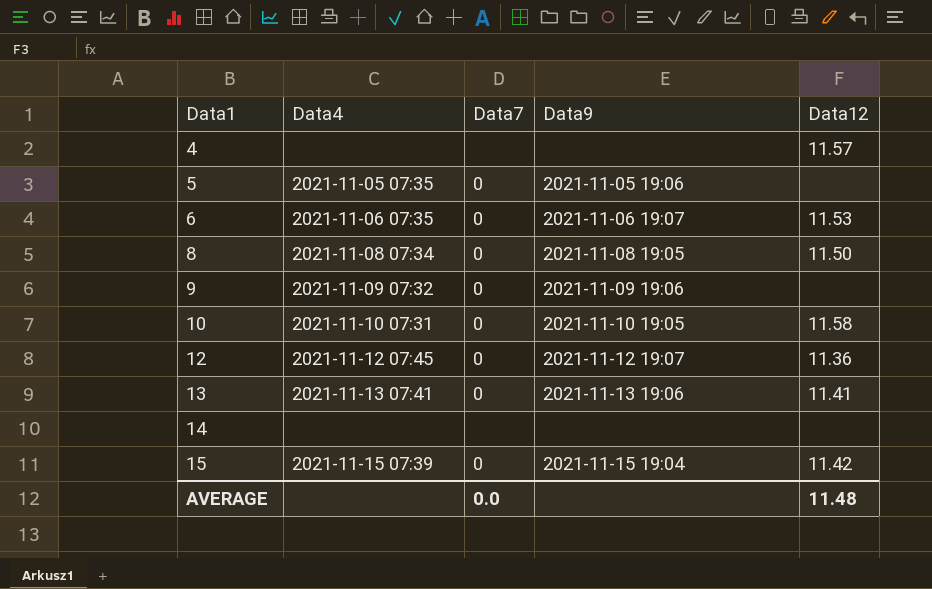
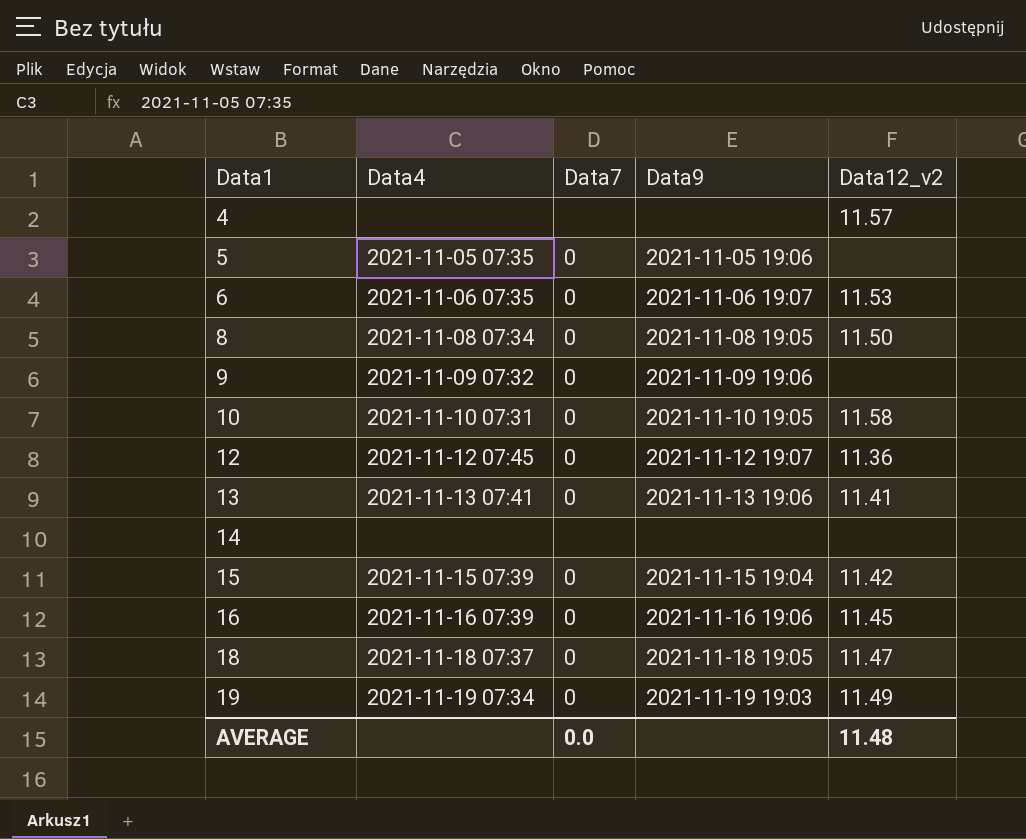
column name: Data12 -> Data12_v2
row 16: none -> 2021-11-16 07:39 | 0 | 2021-11-16 19:06 | 11.45
row 18: none -> 2021-11-18 07:37 | 0 | 2021-11-18 19:05 | 11.47
row 19: none -> 2021-11-19 07:34 | 0 | 2021-11-19 19:03 | 11.49

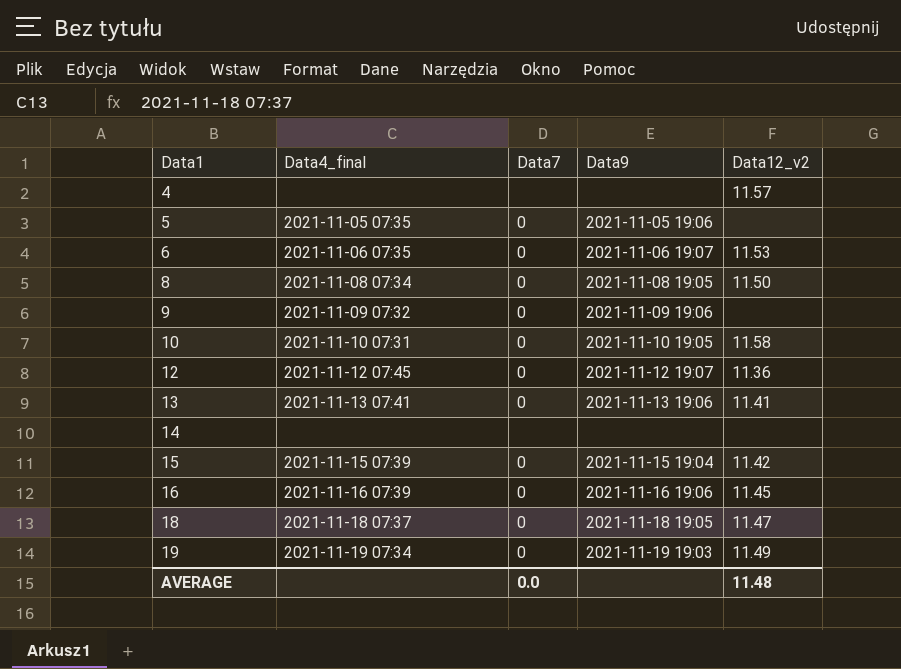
column name: Data4 -> Data4_final

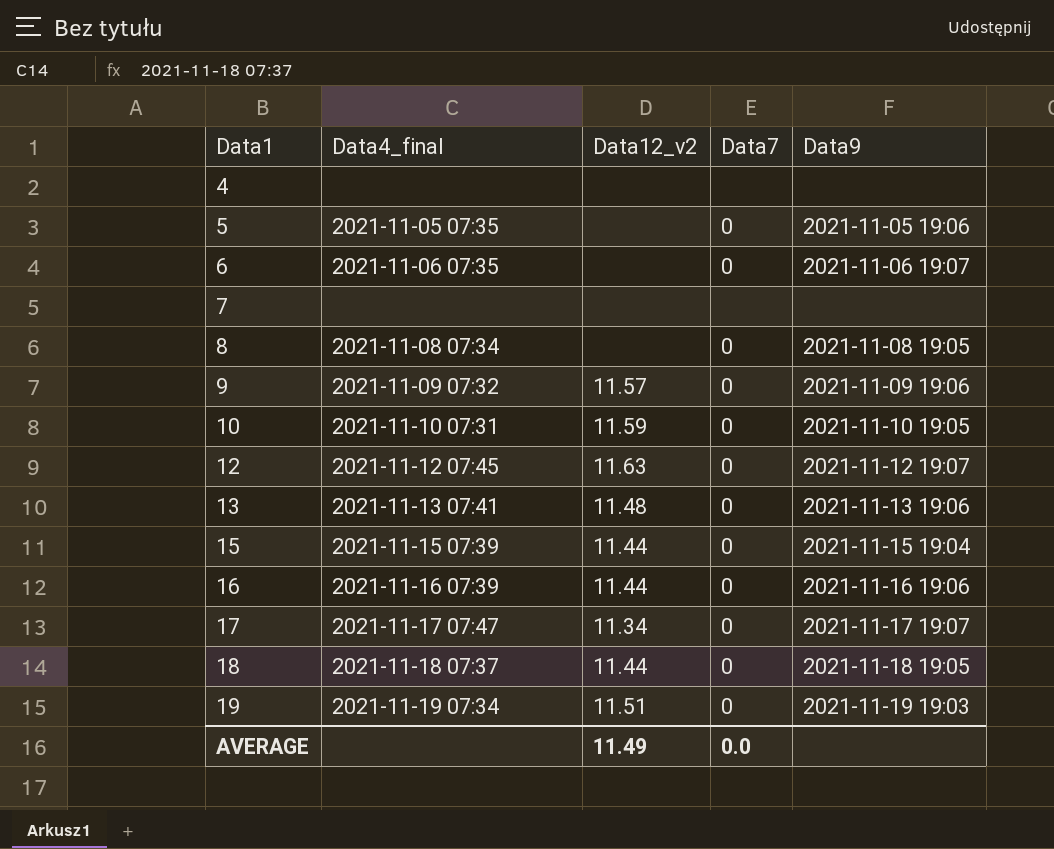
column Data12_v2 | position: 5 -> 3
row 14: none | none | none | none -> none
4 | Data12_v2: 11.57 -> none
6 | Data12_v2: 11.53 -> none
row 7: none -> none | none | none | none
8 | Data12_v2: 11.50 -> none
9 | Data12_v2: none -> 11.57
10 | Data12_v2: 11.58 -> 11.59
12 | Data12_v2: 11.36 -> 11.63
13 | Data12_v2: 11.41 -> 11.48
15 | Data12_v2: 11.42 -> 11.44
16 | Data12_v2: 11.45 -> 11.44
row 17: none -> 2021-11-17 07:47 | 11.34 | 0 | 2021-11-17 19:07
18 | Data12_v2: 11.47 -> 11.44
19 | Data12_v2: 11.49 -> 11.51
AVERAGE | Data12_v2: 11.48 -> 11.49

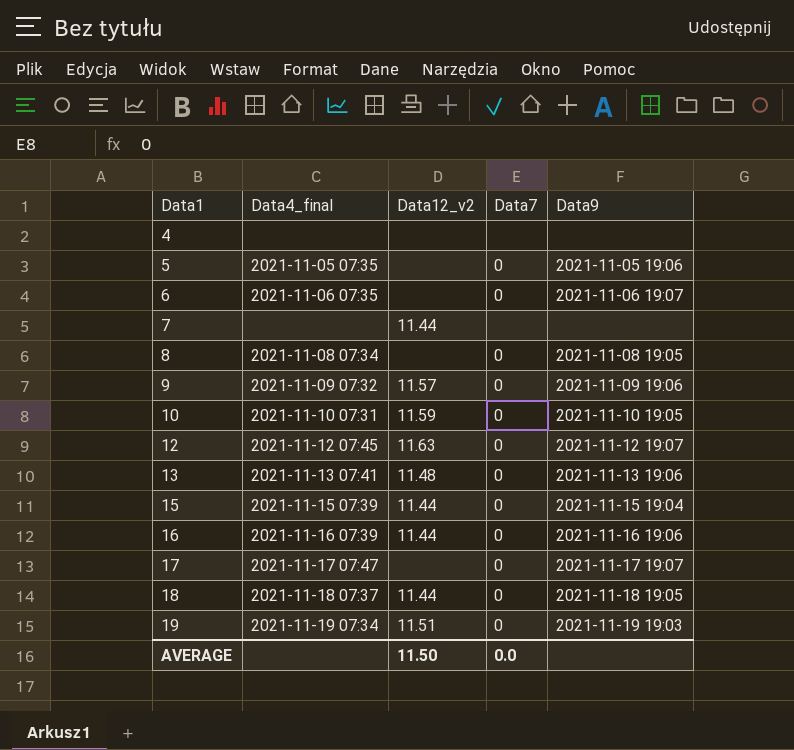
7 | Data12_v2: none -> 11.44
17 | Data12_v2: 11.34 -> none
AVERAGE | Data12_v2: 11.49 -> 11.50

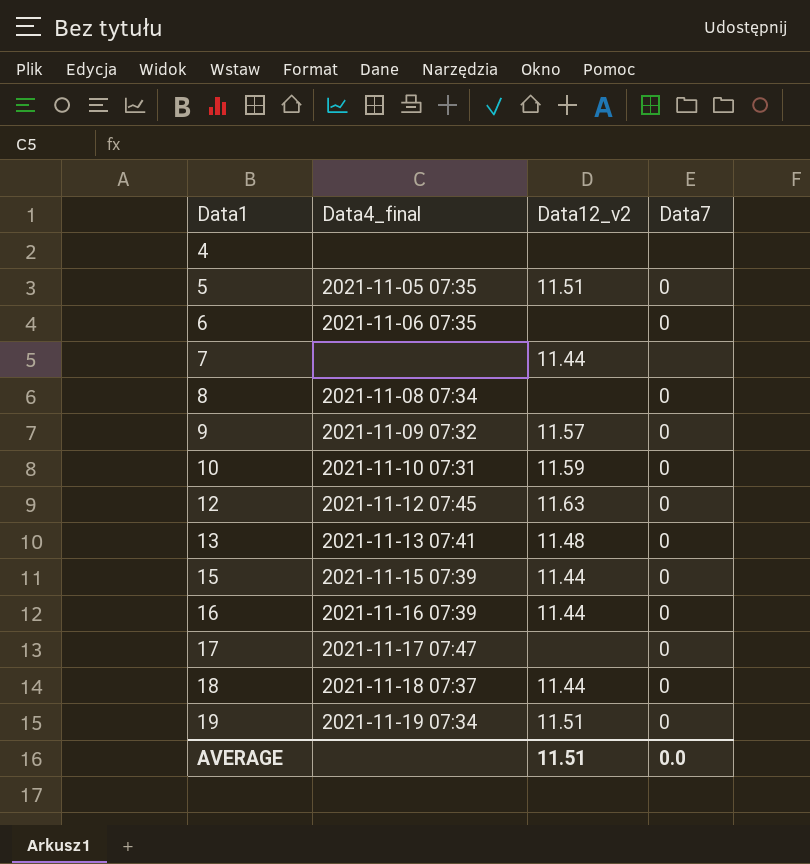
column Data9 | position: 5 -> none
5 | Data12_v2: none -> 11.51
AVERAGE | Data12_v2: 11.50 -> 11.51

